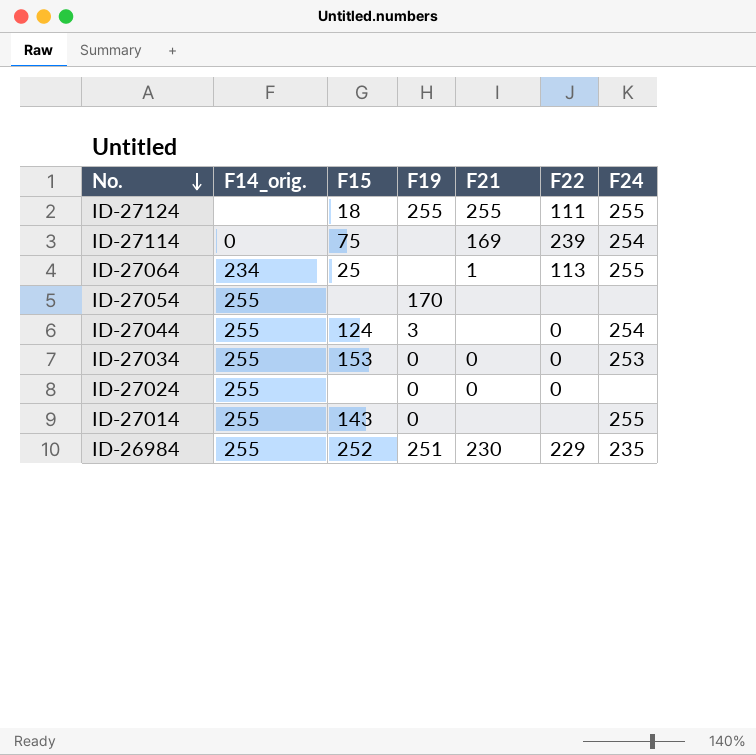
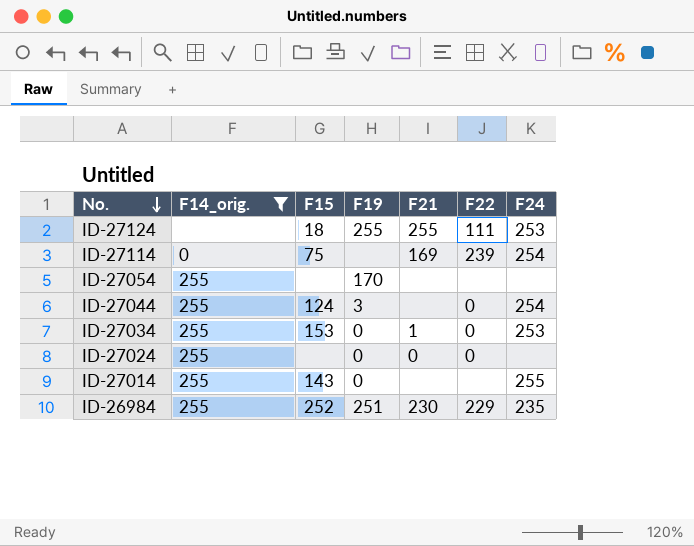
filter: none -> F14_orig. != 234
ID-27124 | F24: 255 -> 253
ID-27034 | F21: 0 -> 1

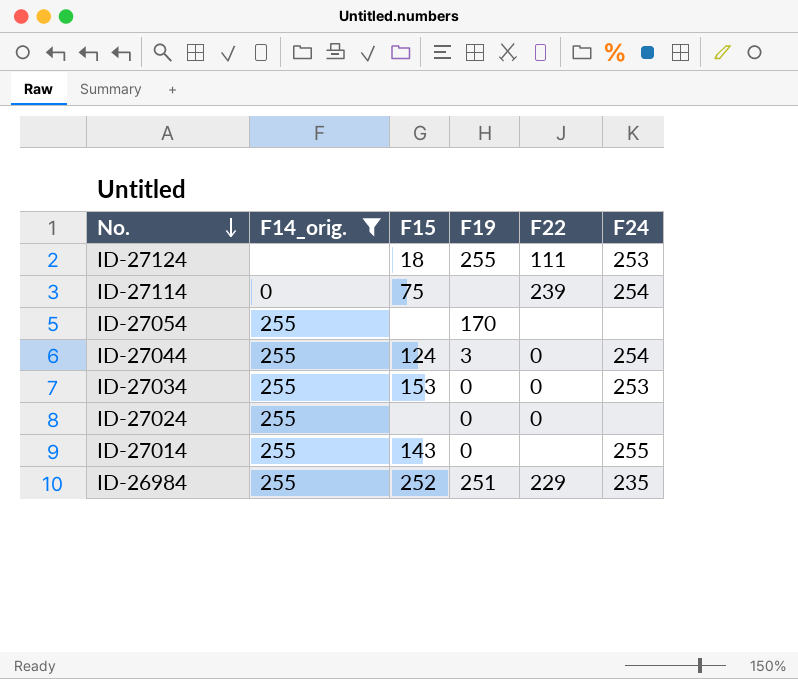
column F21 | position: 5 -> none

